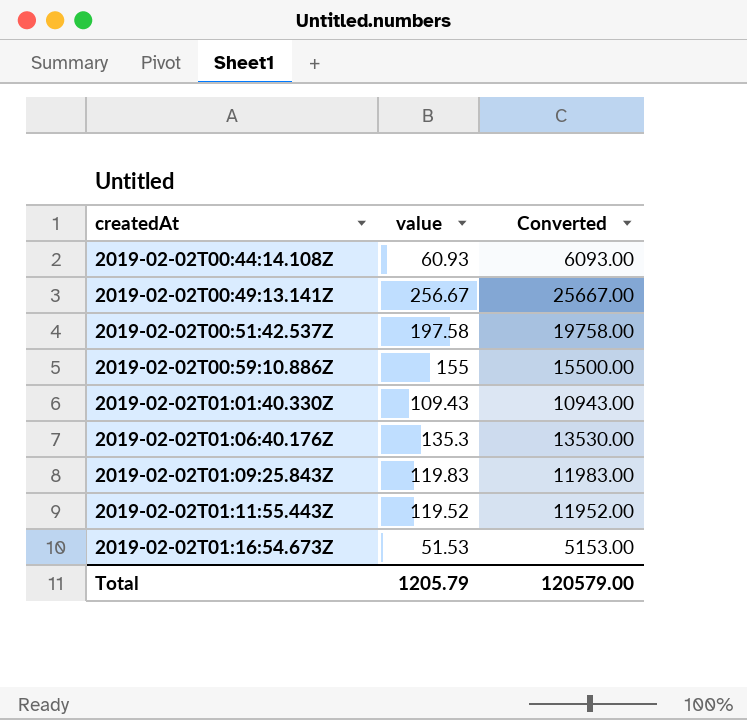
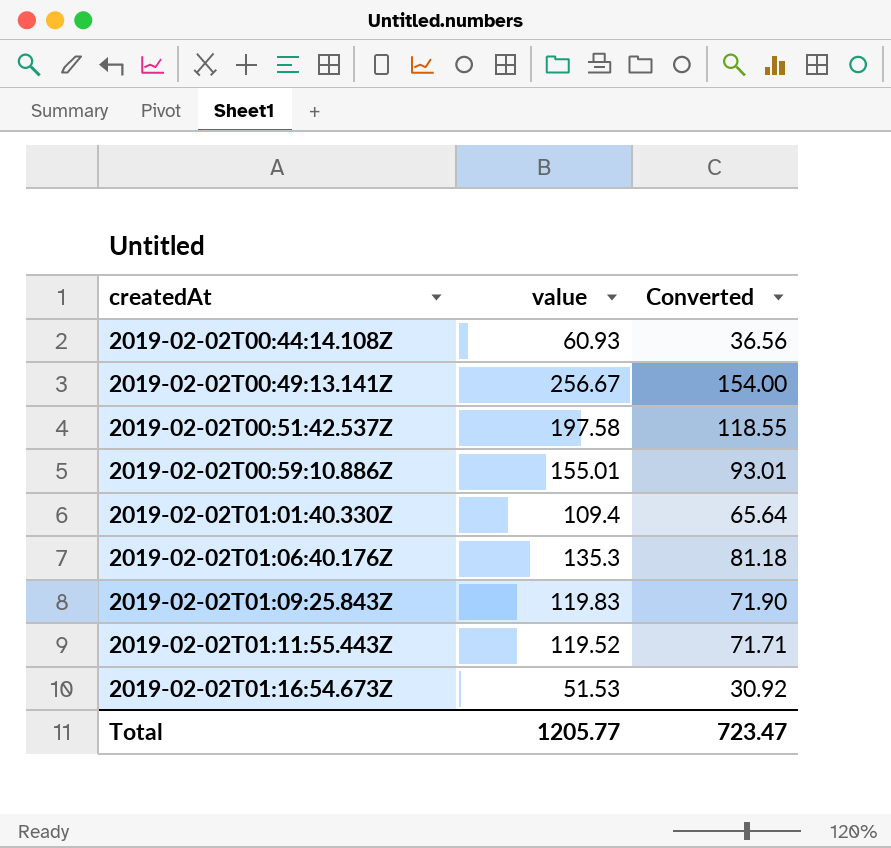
column Converted | formula: [value] * 100 -> [value] * 0.6
2019-02-02T00:59:10.886Z | value: 155 -> 155.01
2019-02-02T01:01:40.330Z | value: 109.43 -> 109.4
Total | value: 1205.79 -> 1205.77
Total | Converted: 120579.00 -> 723.47

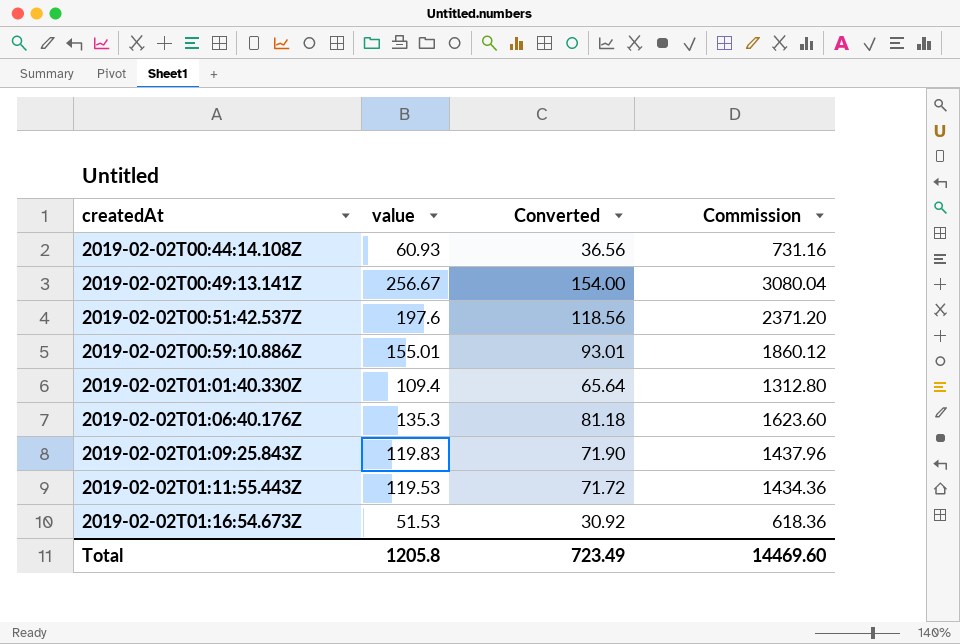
column Commission | formula: none -> [value] * 12
2019-02-02T00:51:42.537Z | value: 197.58 -> 197.6
2019-02-02T00:51:42.537Z | Converted: 118.55 -> 118.56
2019-02-02T01:11:55.443Z | value: 119.52 -> 119.53
2019-02-02T01:11:55.443Z | Converted: 71.71 -> 71.72
Total | value: 1205.77 -> 1205.8
Total | Converted: 723.47 -> 723.49

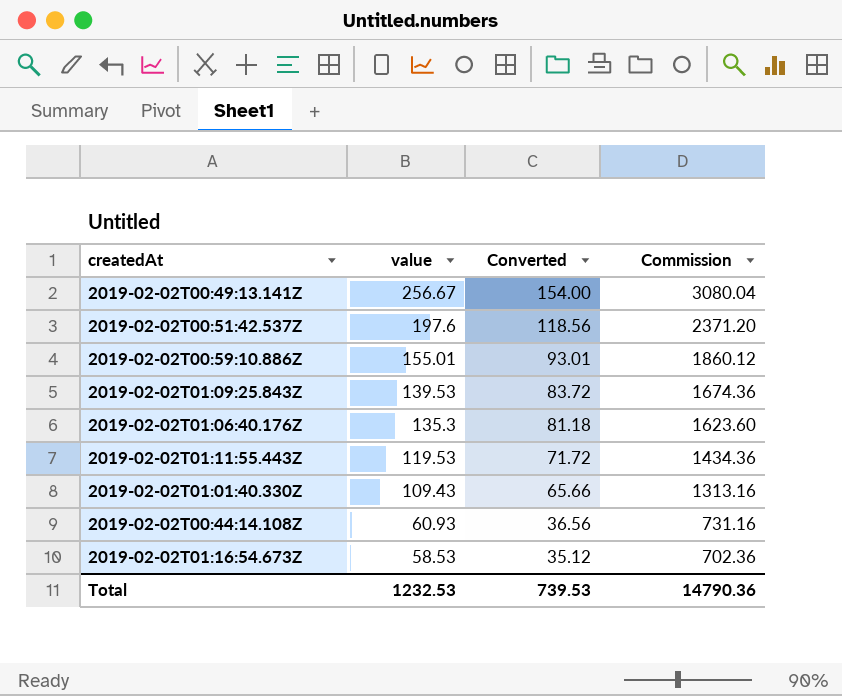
row order: createdAt ascending -> value descending
2019-02-02T01:09:25.843Z | value: 119.83 -> 139.53
2019-02-02T01:09:25.843Z | Converted: 71.90 -> 83.72
2019-02-02T01:09:25.843Z | Commission: 1437.96 -> 1674.36
2019-02-02T01:01:40.330Z | value: 109.4 -> 109.43
2019-02-02T01:01:40.330Z | Converted: 65.64 -> 65.66
2019-02-02T01:01:40.330Z | Commission: 1312.80 -> 1313.16
2019-02-02T01:16:54.673Z | value: 51.53 -> 58.53
2019-02-02T01:16:54.673Z | Converted: 30.92 -> 35.12
2019-02-02T01:16:54.673Z | Commission: 618.36 -> 702.36
Total | value: 1205.8 -> 1232.53
Total | Converted: 723.49 -> 739.53
Total | Commission: 14469.60 -> 14790.36

